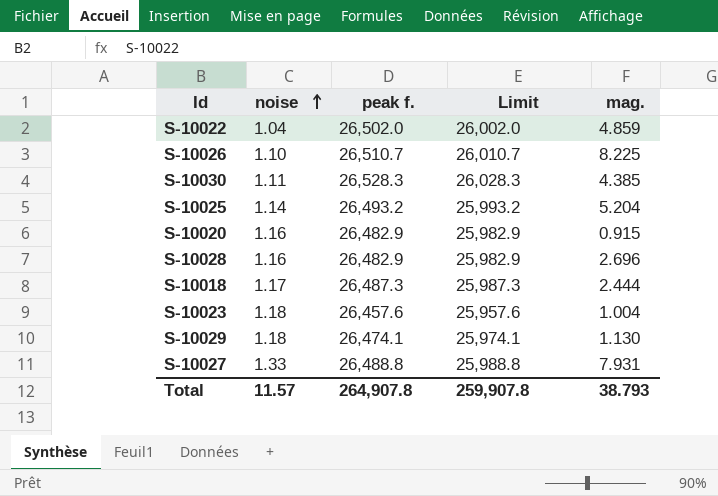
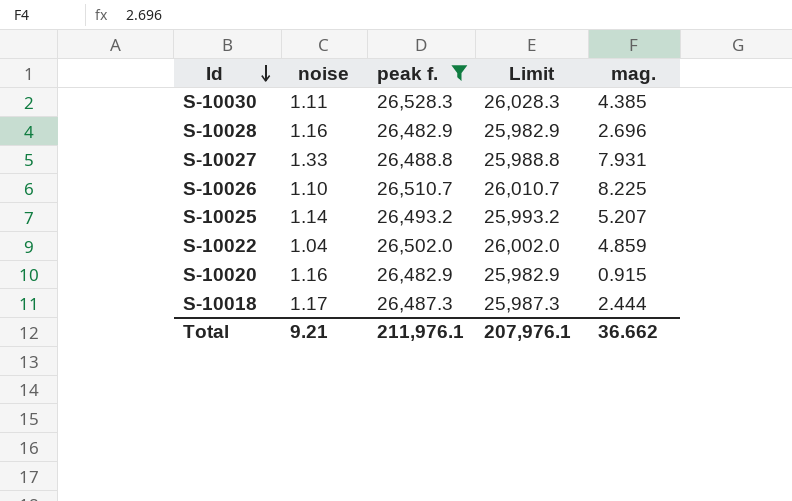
filter: none -> peak f. >= 26,482.9
row order: noise ascending -> Id descending
S-10025 | mag.: 5.204 -> 5.207
Total | noise: 11.57 -> 9.21
Total | peak f.: 264,907.8 -> 211,976.1
Total | Limit: 259,907.8 -> 207,976.1
Total | mag.: 38.793 -> 36.662

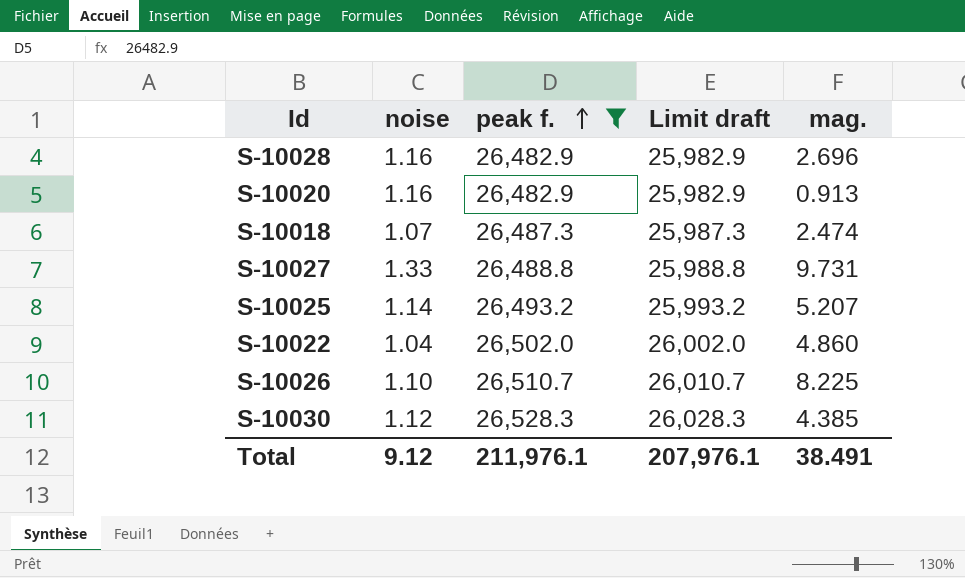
row order: Id descending -> peak f. ascending
column name: Limit -> Limit draft
S-10020 | mag.: 0.915 -> 0.913
S-10018 | noise: 1.17 -> 1.07
S-10018 | mag.: 2.444 -> 2.474
S-10027 | mag.: 7.931 -> 9.731
S-10022 | mag.: 4.859 -> 4.860
S-10030 | noise: 1.11 -> 1.12
Total | noise: 9.21 -> 9.12
Total | mag.: 36.662 -> 38.491

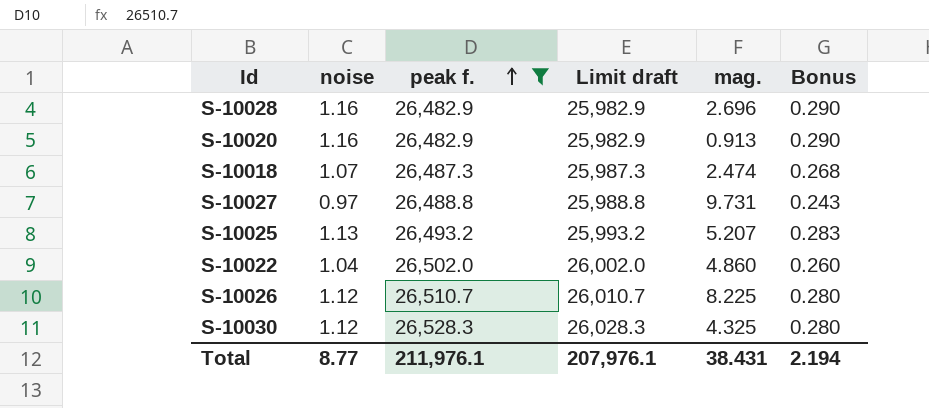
column Bonus | formula: none -> [noise] * 0.25
S-10027 | noise: 1.33 -> 0.97
S-10025 | noise: 1.14 -> 1.13
S-10026 | noise: 1.10 -> 1.12
S-10030 | mag.: 4.385 -> 4.325
Total | noise: 9.12 -> 8.77
Total | mag.: 38.491 -> 38.431

